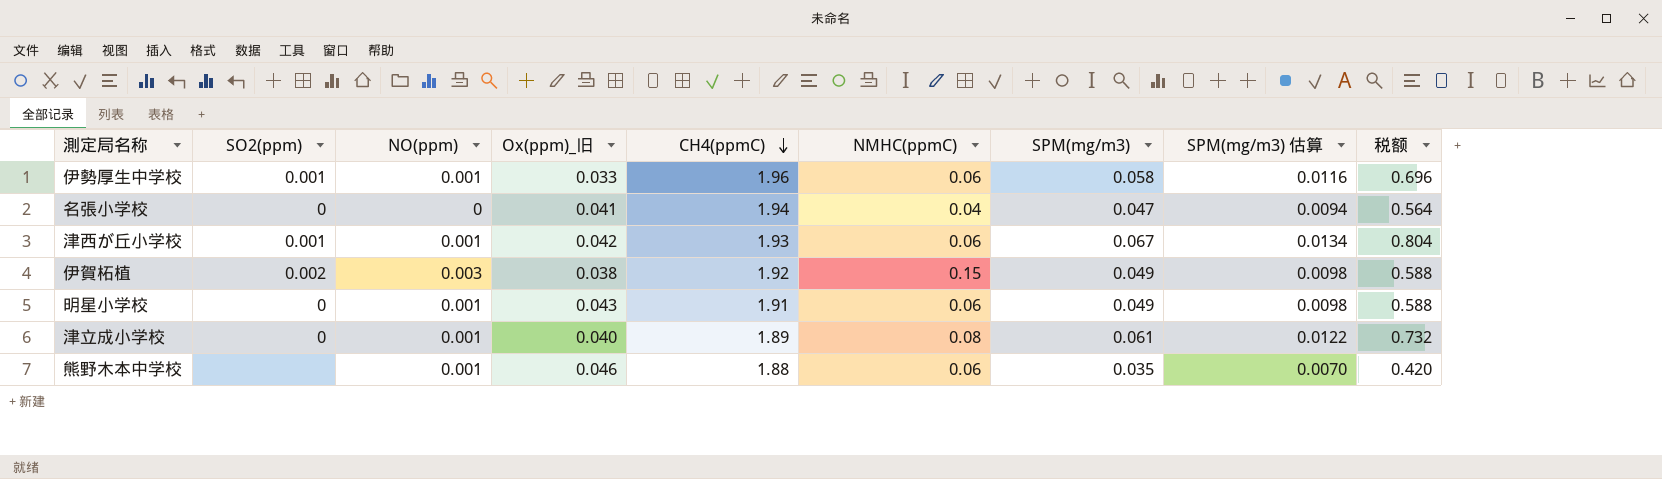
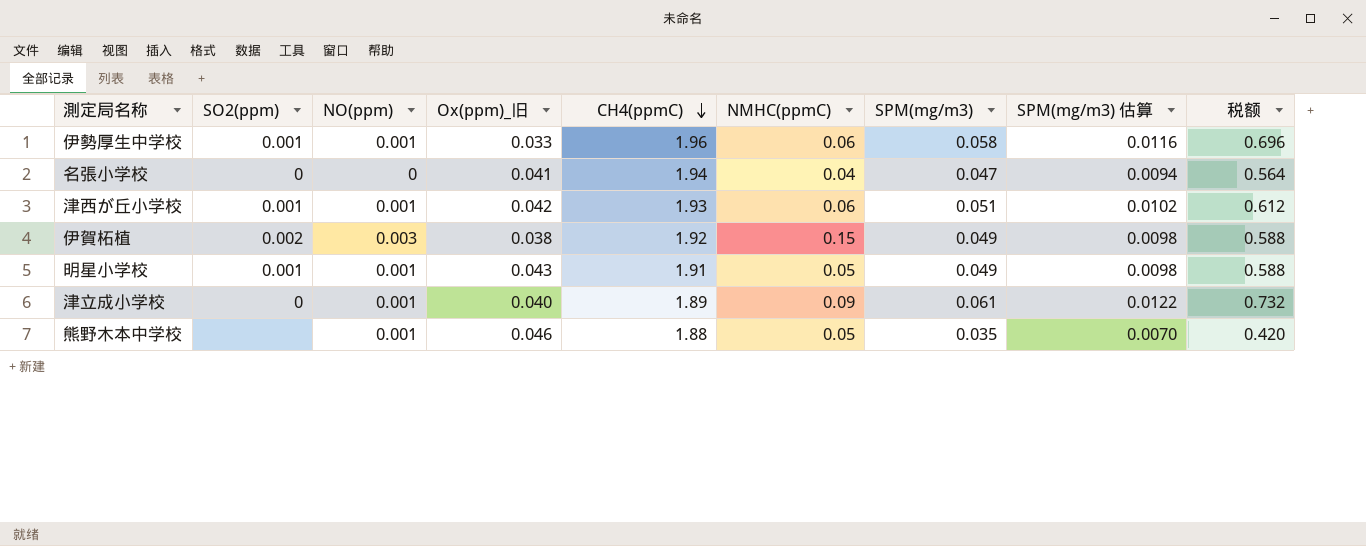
津西が丘小学校 | SPM(mg/m3): 0.067 -> 0.051
津西が丘小学校 | SPM(mg/m3) 估算: 0.0134 -> 0.0102
津西が丘小学校 | 税额: 0.804 -> 0.612
明星小学校 | SO2(ppm): 0 -> 0.001
明星小学校 | NMHC(ppmC): 0.06 -> 0.05
津立成小学校 | NMHC(ppmC): 0.08 -> 0.09
熊野木本中学校 | NMHC(ppmC): 0.06 -> 0.05

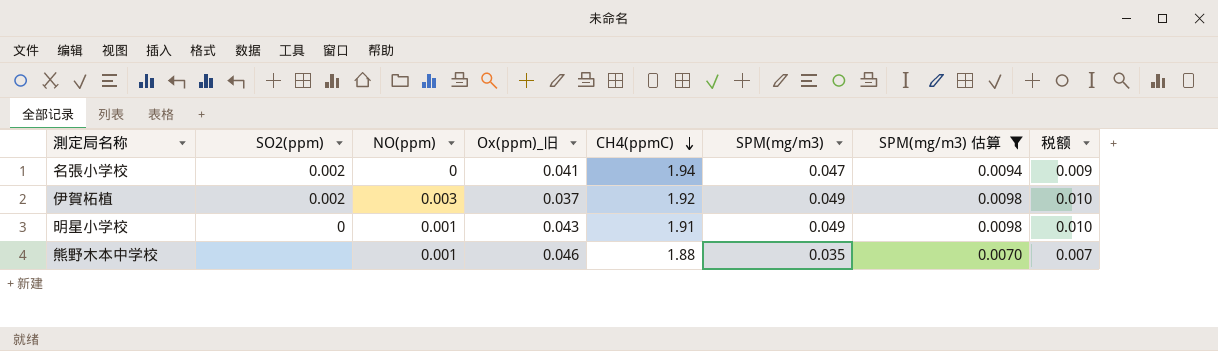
filter: none -> SPM(mg/m3) 估算 <= 0.0098
column NMHC(ppmC) | position: 6 -> none
column 税额 | formula: [SPM(mg/m3)] * 12 -> [SPM(mg/m3)] * 0.2
名張小学校 | SO2(ppm): 0 -> 0.002
伊賀柘植 | Ox(ppm)_旧: 0.038 -> 0.037
明星小学校 | SO2(ppm): 0.001 -> 0

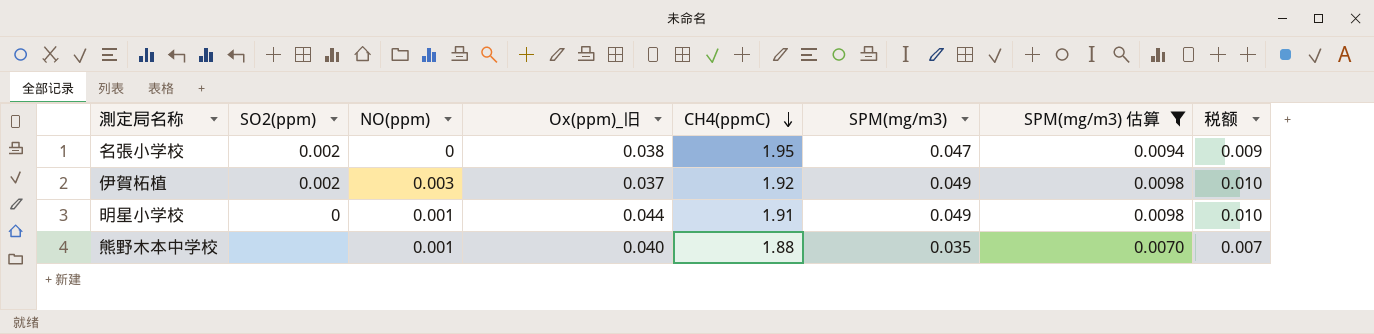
名張小学校 | Ox(ppm)_旧: 0.041 -> 0.038
名張小学校 | CH4(ppmC): 1.94 -> 1.95
明星小学校 | Ox(ppm)_旧: 0.043 -> 0.044
熊野木本中学校 | Ox(ppm)_旧: 0.046 -> 0.040

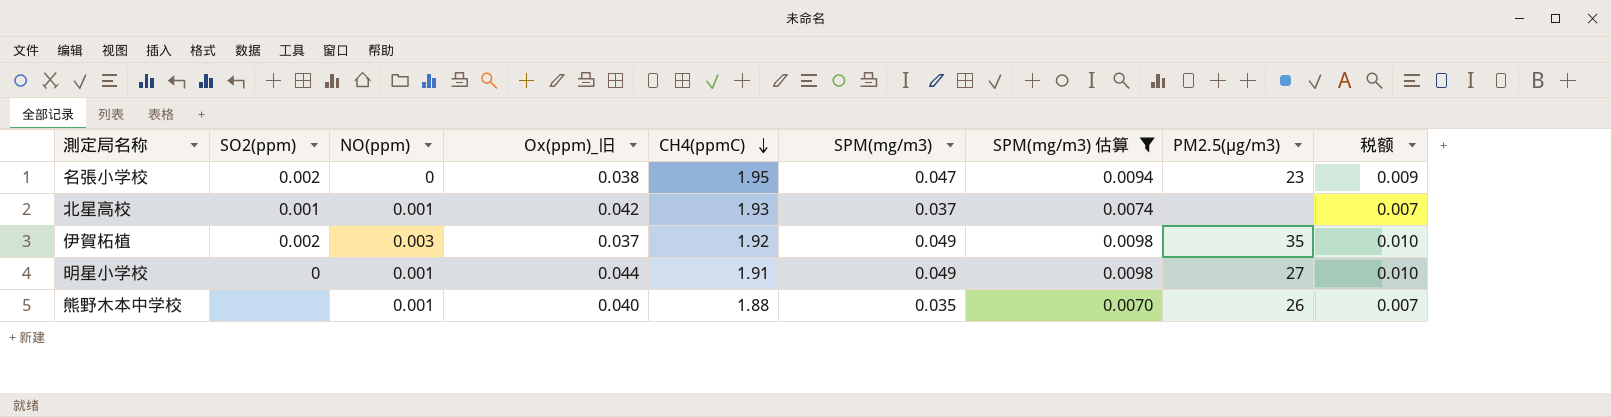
column PM2.5(μg/m3) | position: none -> 8
row 北星高校: none -> 0.001 | 0.001 | 0.042 | 1.93 | 0.037 | 0.0074 | none | 0.007

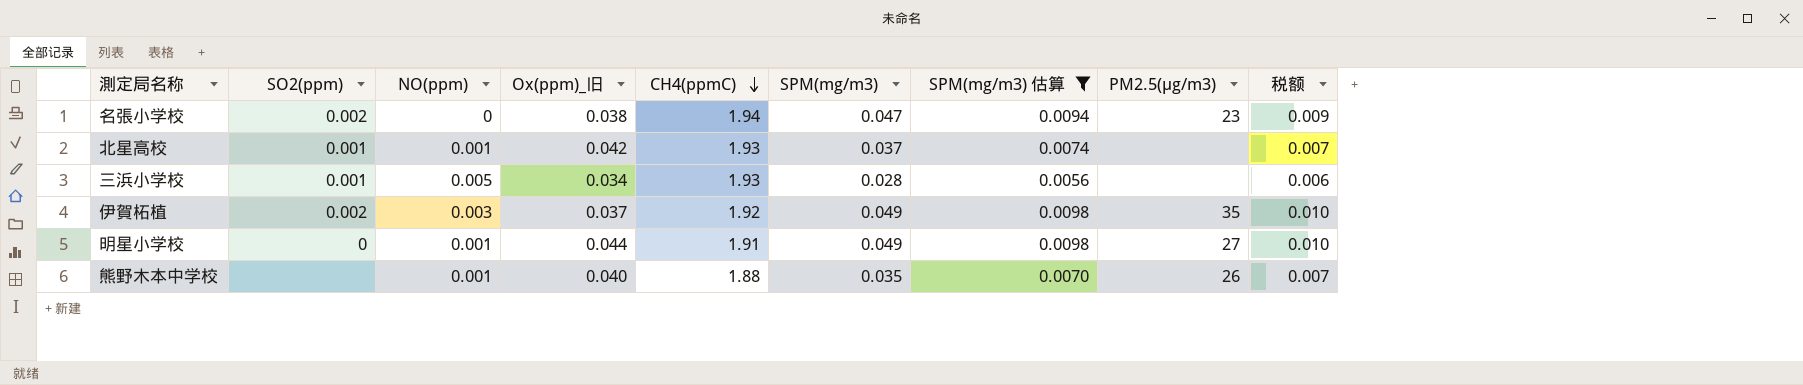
名張小学校 | CH4(ppmC): 1.95 -> 1.94
row 三浜小学校: none -> 0.001 | 0.005 | 0.034 | 1.93 | 0.028 | 0.0056 | none | 0.006

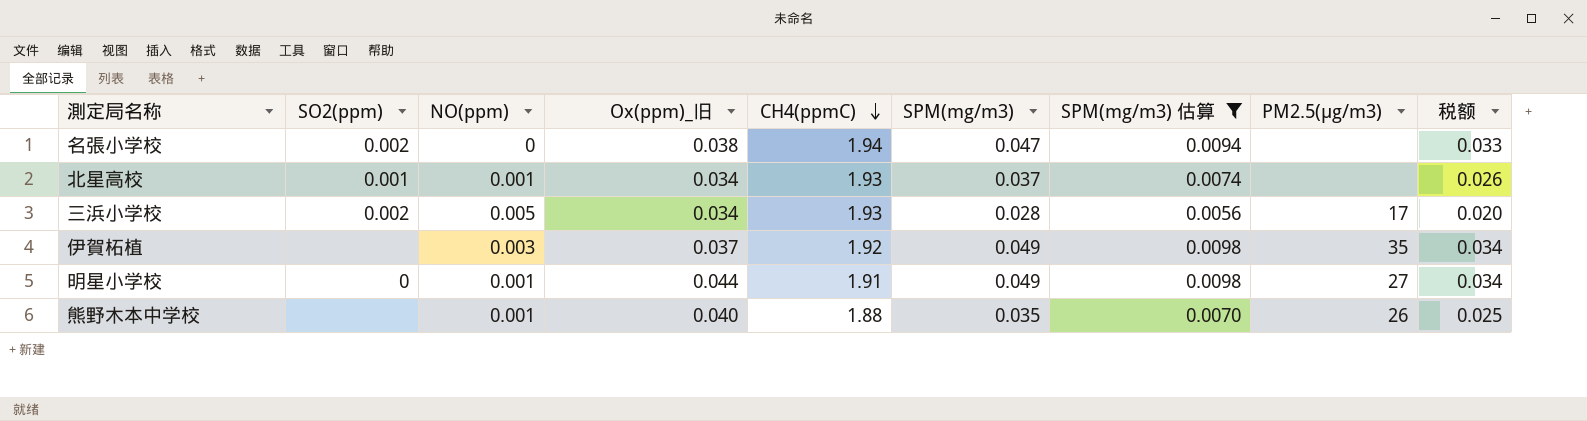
column 税额 | formula: [SPM(mg/m3)] * 0.2 -> [SPM(mg/m3)] * 0.7
名張小学校 | PM2.5(μg/m3): 23 -> none
北星高校 | Ox(ppm)_旧: 0.042 -> 0.034
三浜小学校 | SO2(ppm): 0.001 -> 0.002
三浜小学校 | PM2.5(μg/m3): none -> 17
伊賀柘植 | SO2(ppm): 0.002 -> none

